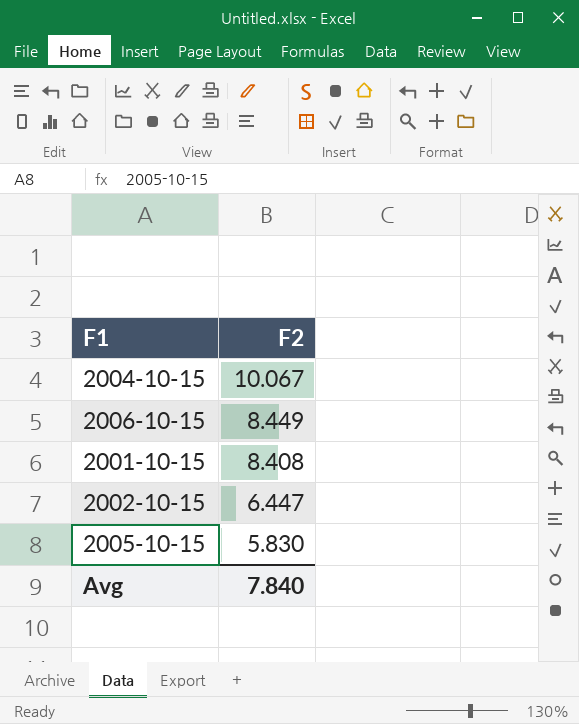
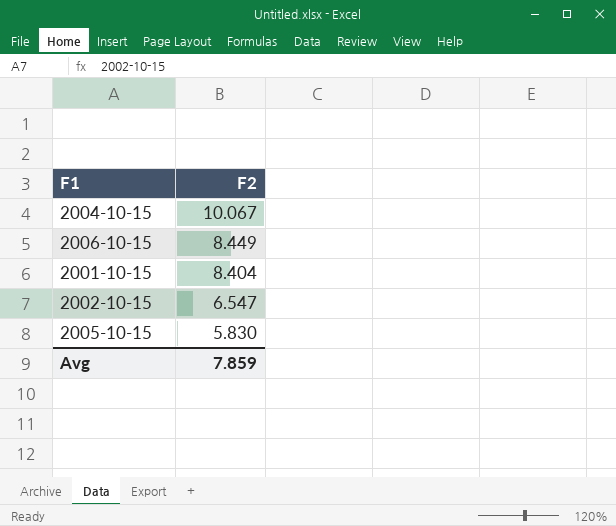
2001-10-15 | F2: 8.408 -> 8.404
2002-10-15 | F2: 6.447 -> 6.547
Avg | F2: 7.840 -> 7.859

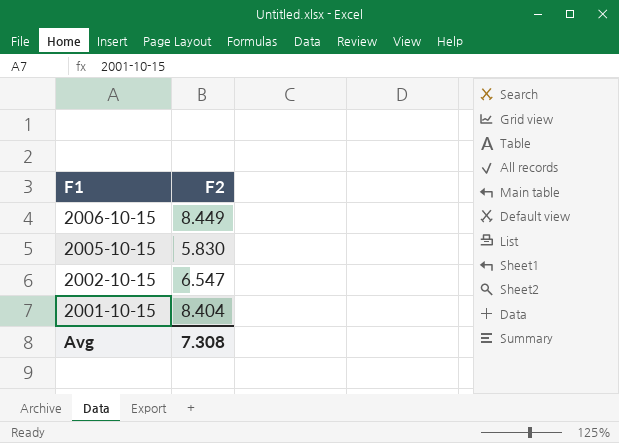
row order: F2 descending -> F1 descending
row 2004-10-15: 10.067 -> none
Avg | F2: 7.859 -> 7.308

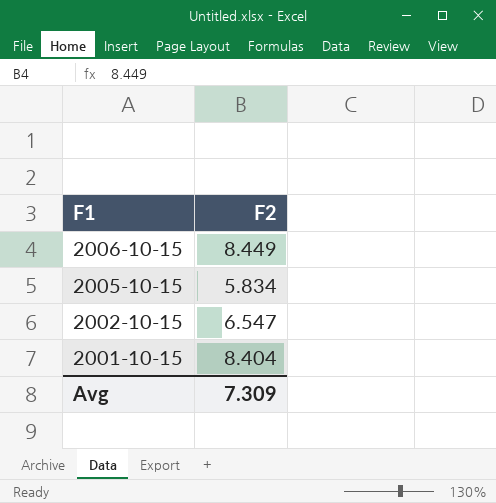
2005-10-15 | F2: 5.830 -> 5.834
Avg | F2: 7.308 -> 7.309

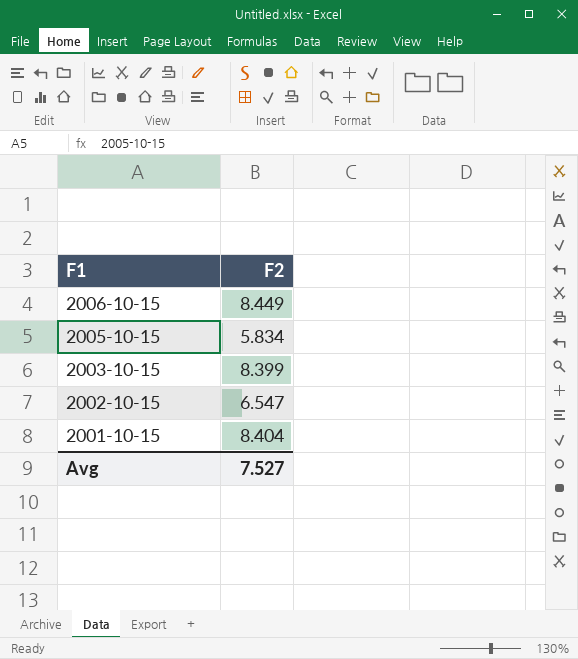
row 2003-10-15: none -> 8.399
Avg | F2: 7.309 -> 7.527

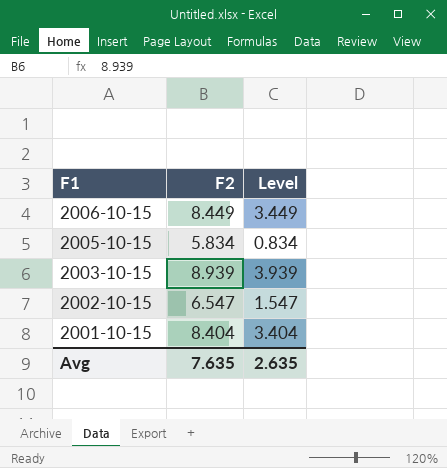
column Level | formula: none -> [F2] - 5
2003-10-15 | F2: 8.399 -> 8.939
Avg | F2: 7.527 -> 7.635

